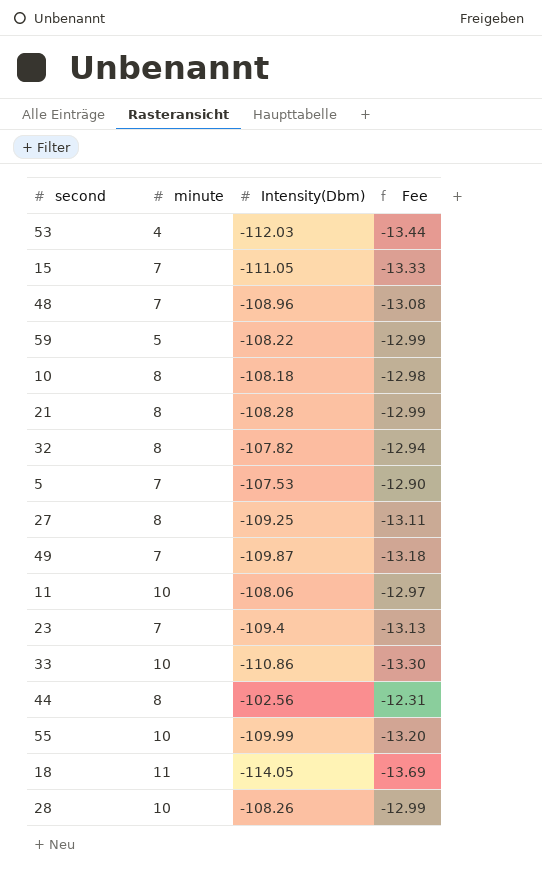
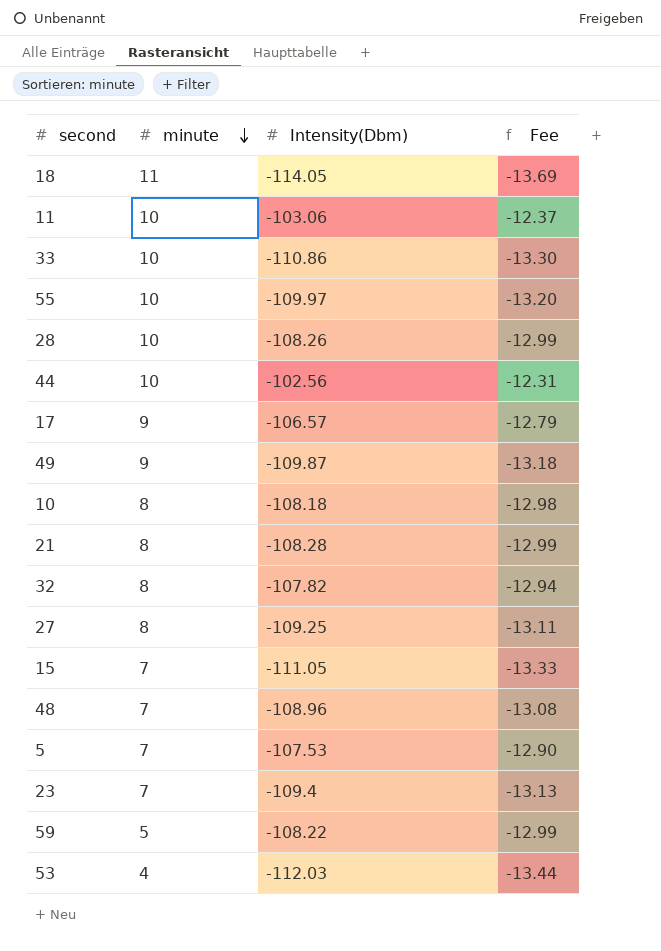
row order: none -> minute descending
11 | Intensity(Dbm): -108.06 -> -103.06
11 | Fee: -12.97 -> -12.37
55 | Intensity(Dbm): -109.99 -> -109.97
44 | minute: 8 -> 10
row 17: none -> 9 | -106.57 | -12.79
49 | minute: 7 -> 9

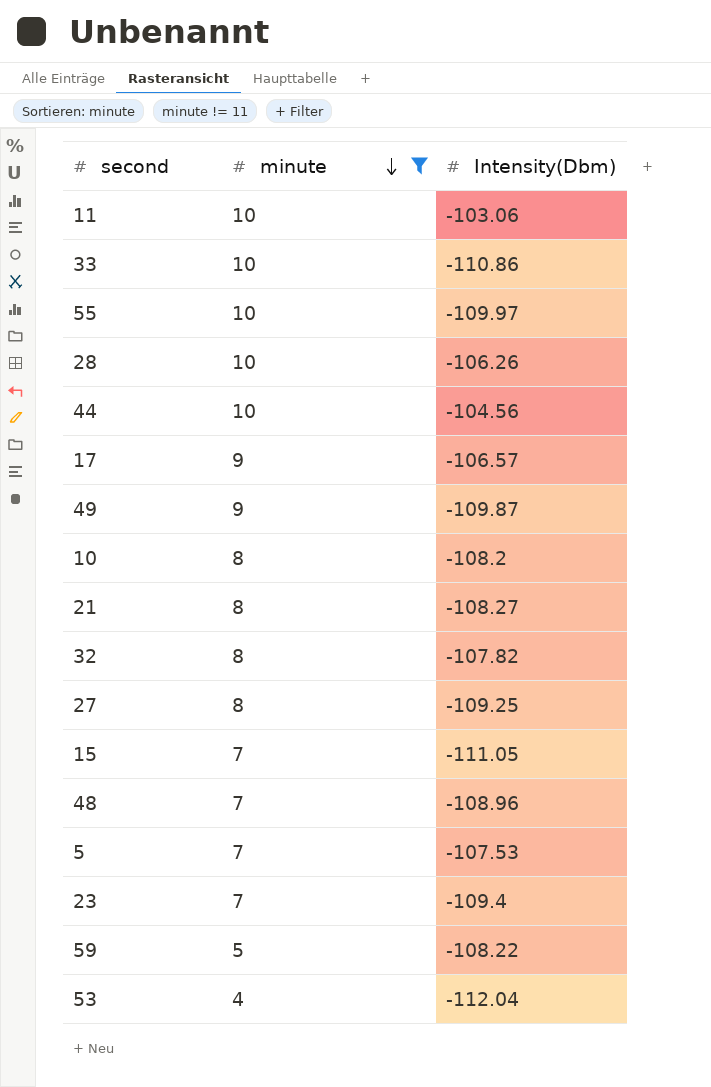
filter: none -> minute != 11
column Fee | formula: [Intensity(Dbm)] * 0.12 -> none
28 | Intensity(Dbm): -108.26 -> -106.26
44 | Intensity(Dbm): -102.56 -> -104.56
10 | Intensity(Dbm): -108.18 -> -108.2
21 | Intensity(Dbm): -108.28 -> -108.27
53 | Intensity(Dbm): -112.03 -> -112.04

